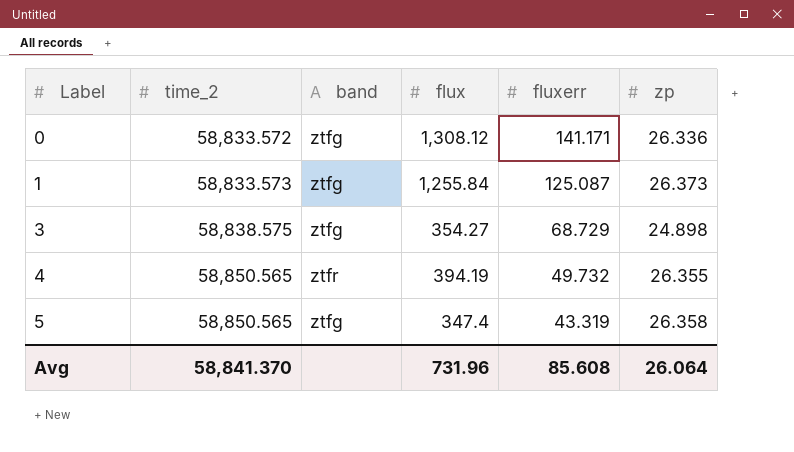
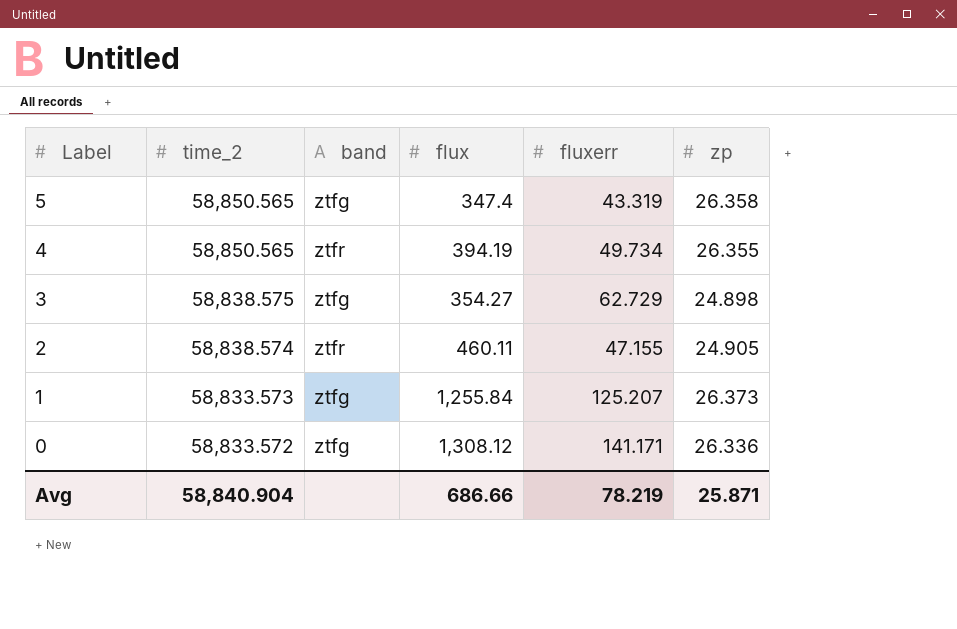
row order: Label ascending -> Label descending
4 | fluxerr: 49.732 -> 49.734
3 | fluxerr: 68.729 -> 62.729
row 2: none -> 58,838.574 | ztfr | 460.11 | 47.155 | 24.905
1 | fluxerr: 125.087 -> 125.207
Avg | time_2: 58,841.370 -> 58,840.904
Avg | flux: 731.96 -> 686.66
Avg | fluxerr: 85.608 -> 78.219
Avg | zp: 26.064 -> 25.871

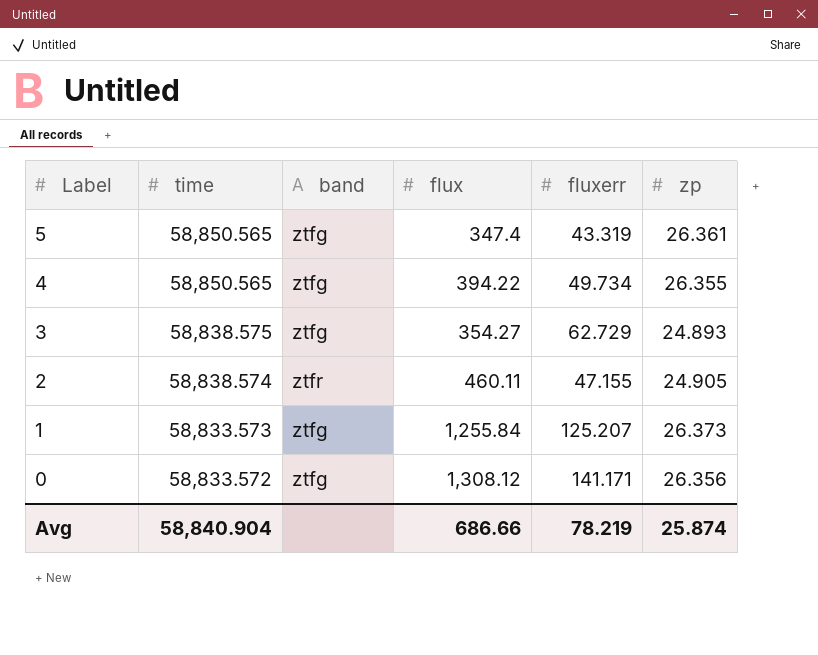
column name: time_2 -> time
5 | zp: 26.358 -> 26.361
4 | band: ztfr -> ztfg
4 | flux: 394.19 -> 394.22
3 | zp: 24.898 -> 24.893
0 | zp: 26.336 -> 26.356
Avg | zp: 25.871 -> 25.874

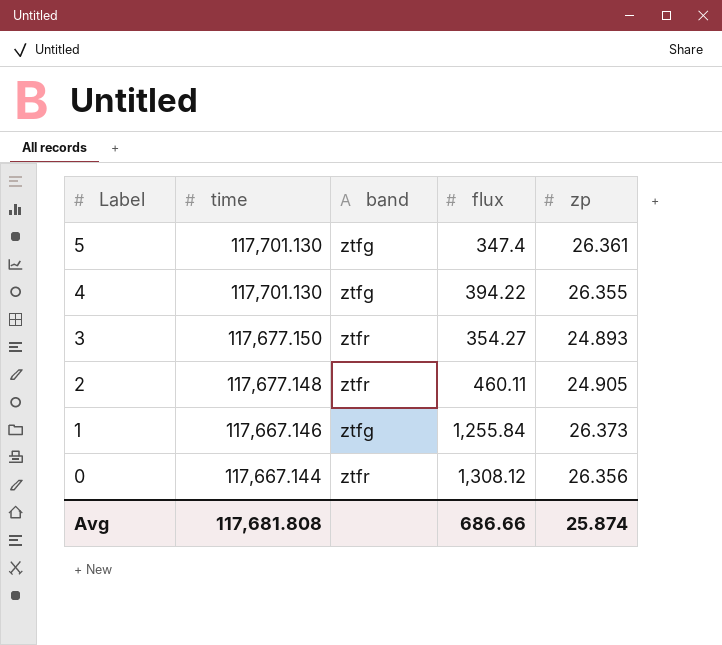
column fluxerr | position: 5 -> none
5 | time: 58,850.565 -> 117,701.130
4 | time: 58,850.565 -> 117,701.130
3 | time: 58,838.575 -> 117,677.150
3 | band: ztfg -> ztfr
2 | time: 58,838.574 -> 117,677.148
1 | time: 58,833.573 -> 117,667.146
0 | time: 58,833.572 -> 117,667.144
0 | band: ztfg -> ztfr
Avg | time: 58,840.904 -> 117,681.808

